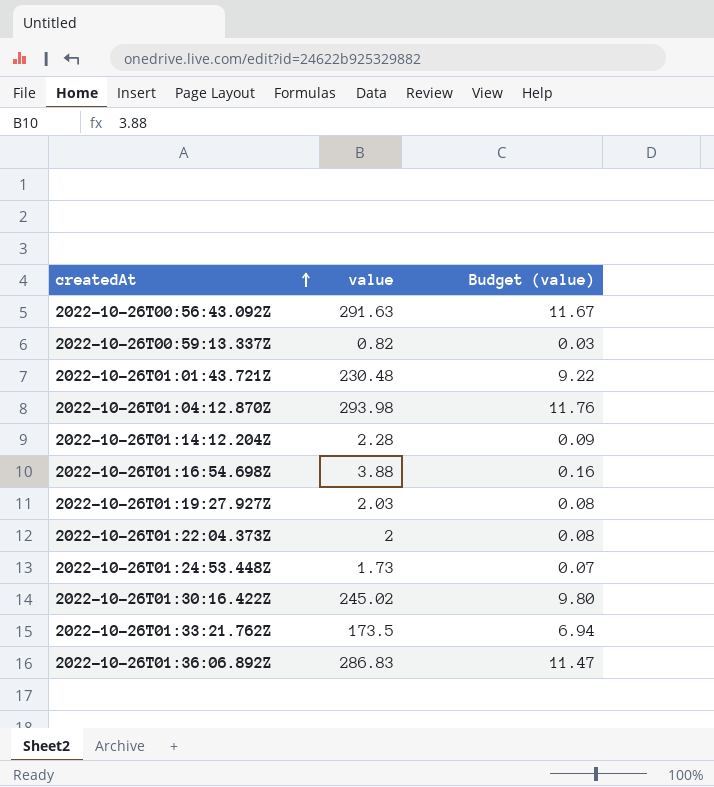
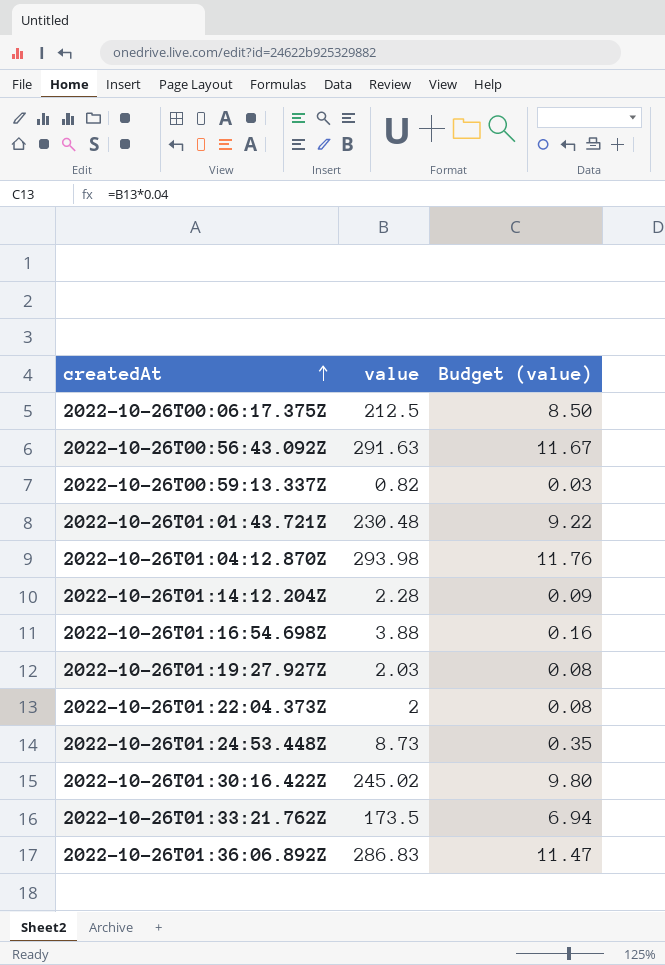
row 2022-10-26T00:06:17.375Z: none -> 212.5 | 8.50
2022-10-26T01:24:53.448Z | value: 1.73 -> 8.73
2022-10-26T01:24:53.448Z | Budget (value): 0.07 -> 0.35

